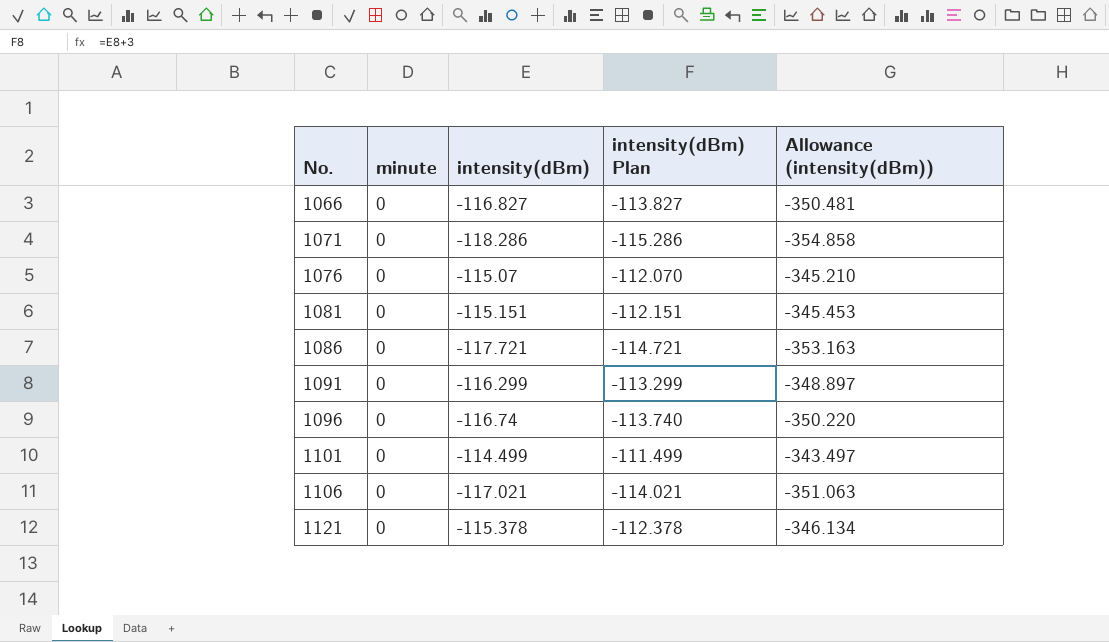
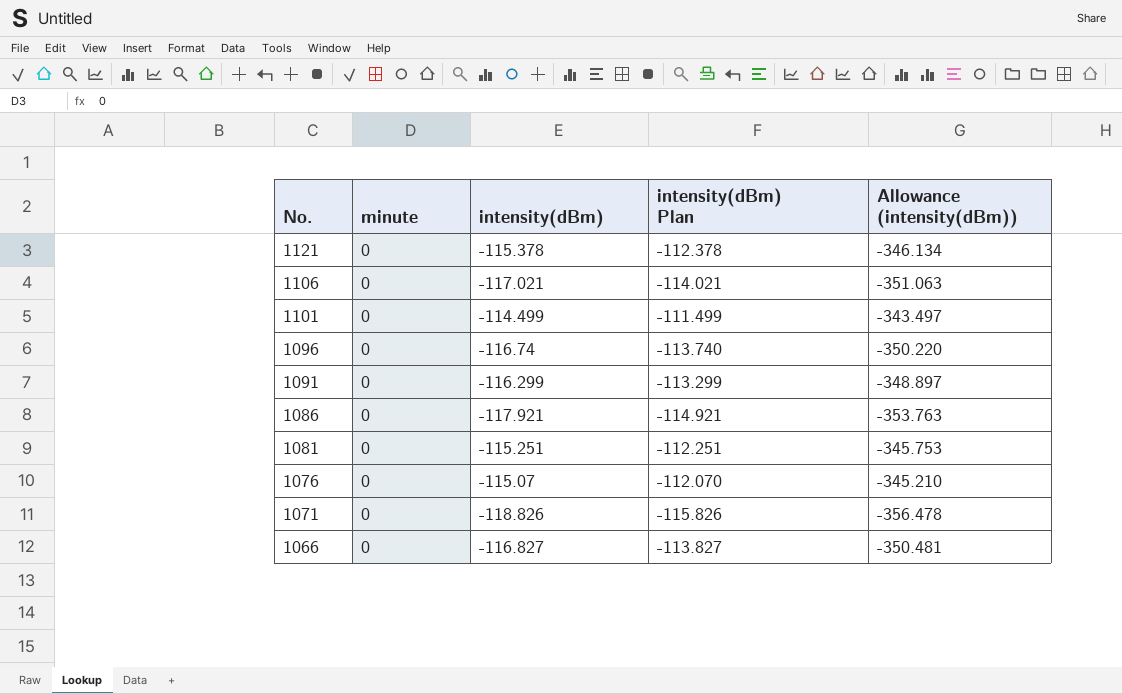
row order: No. ascending -> No. descending
1086 | intensity(dBm): -117.721 -> -117.921
1086 | intensity(dBm) Plan: -114.721 -> -114.921
1086 | Allowance (intensity(dBm)): -353.163 -> -353.763
1081 | intensity(dBm): -115.151 -> -115.251
1081 | intensity(dBm) Plan: -112.151 -> -112.251
1081 | Allowance (intensity(dBm)): -345.453 -> -345.753
1071 | intensity(dBm): -118.286 -> -118.826
1071 | intensity(dBm) Plan: -115.286 -> -115.826
1071 | Allowance (intensity(dBm)): -354.858 -> -356.478

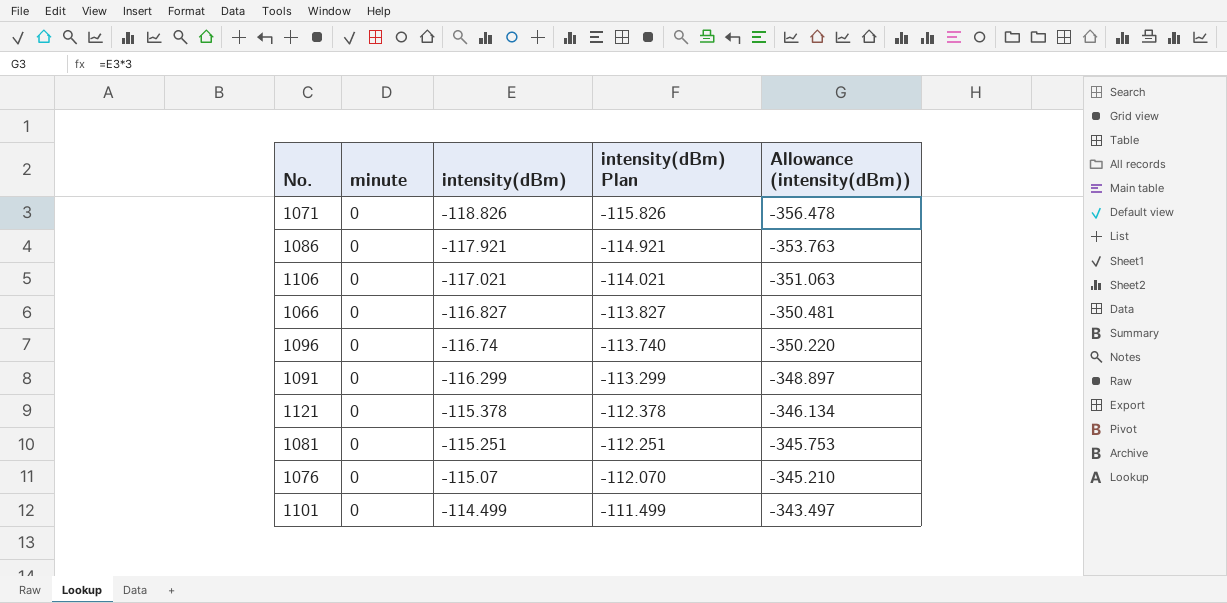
row order: No. descending -> intensity(dBm) ascending

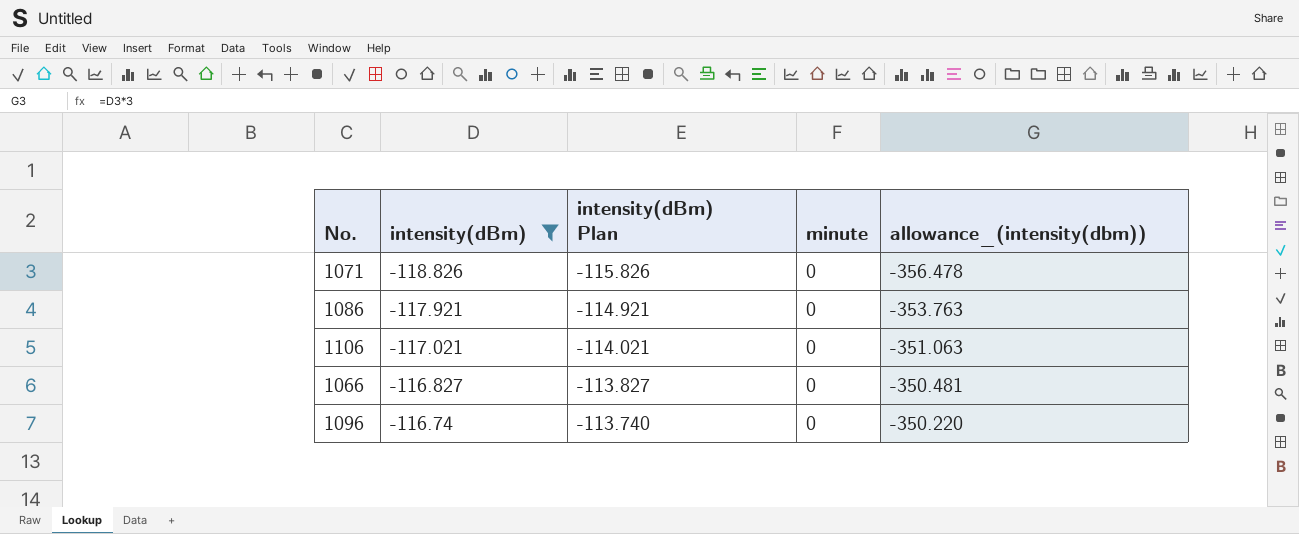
filter: none -> intensity(dBm) <= -116.74
column minute | position: 2 -> 4
column name: Allowance (intensity(dBm)) -> allowance_(intensity(dbm))

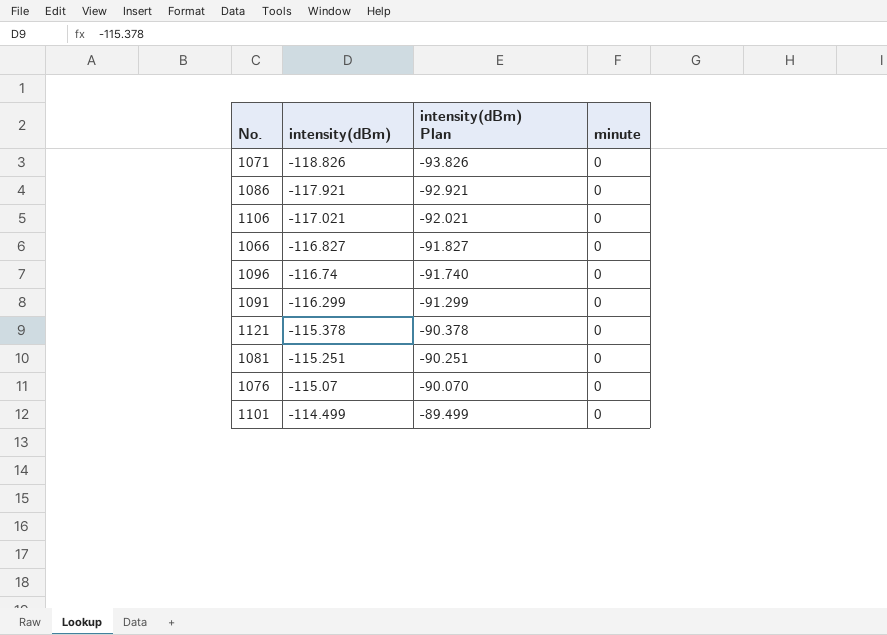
filter: intensity(dBm) <= -116.74 -> none
column allowance_(intensity(dbm)) | formula: [intensity(dBm)] * 3 -> none
column intensity(dBm) Plan | formula: [intensity(dBm)] + 3 -> [intensity(dBm)] + 25

